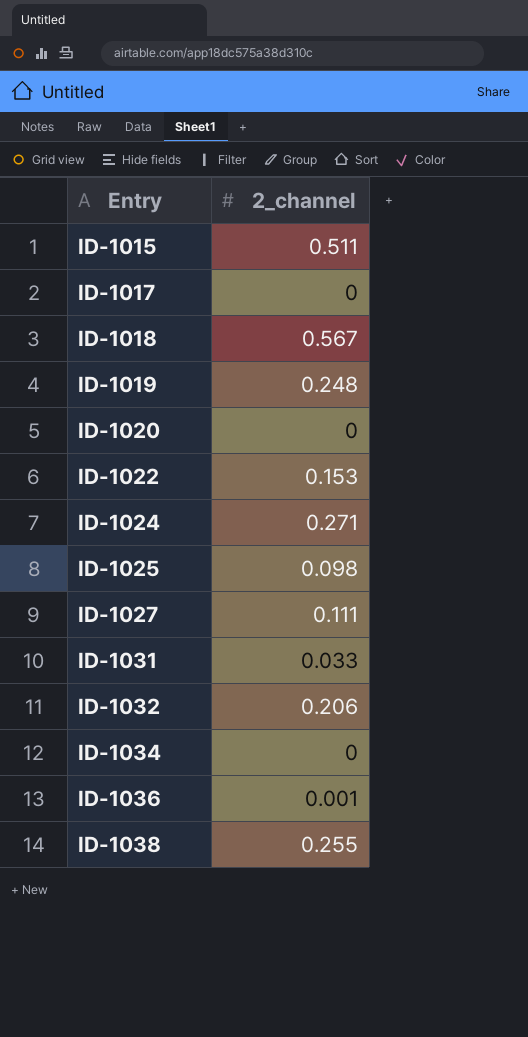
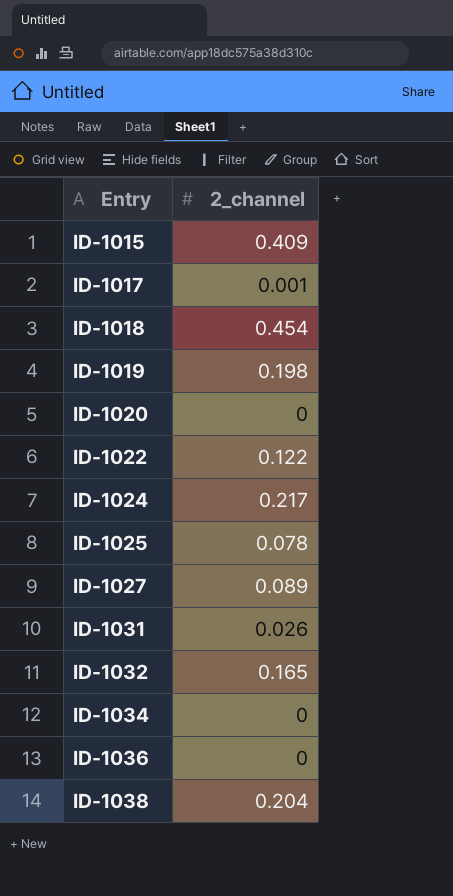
ID-1015 | 2_channel: 0.511 -> 0.409
ID-1017 | 2_channel: 0 -> 0.001
ID-1018 | 2_channel: 0.567 -> 0.454
ID-1019 | 2_channel: 0.248 -> 0.198
ID-1022 | 2_channel: 0.153 -> 0.122
ID-1024 | 2_channel: 0.271 -> 0.217
ID-1025 | 2_channel: 0.098 -> 0.078
ID-1027 | 2_channel: 0.111 -> 0.089
ID-1031 | 2_channel: 0.033 -> 0.026
ID-1032 | 2_channel: 0.206 -> 0.165
ID-1036 | 2_channel: 0.001 -> 0
ID-1038 | 2_channel: 0.255 -> 0.204

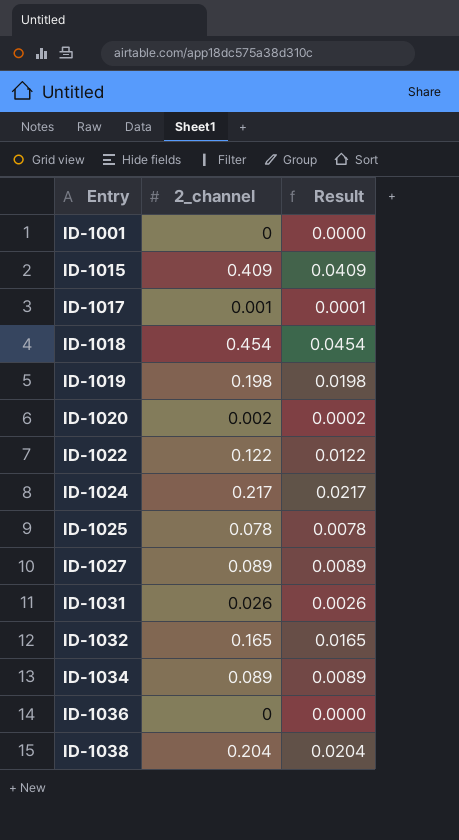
column Result | formula: none -> [2_channel] * 0.1
row ID-1001: none -> 0 | 0.0000
ID-1020 | 2_channel: 0 -> 0.002
ID-1034 | 2_channel: 0 -> 0.089

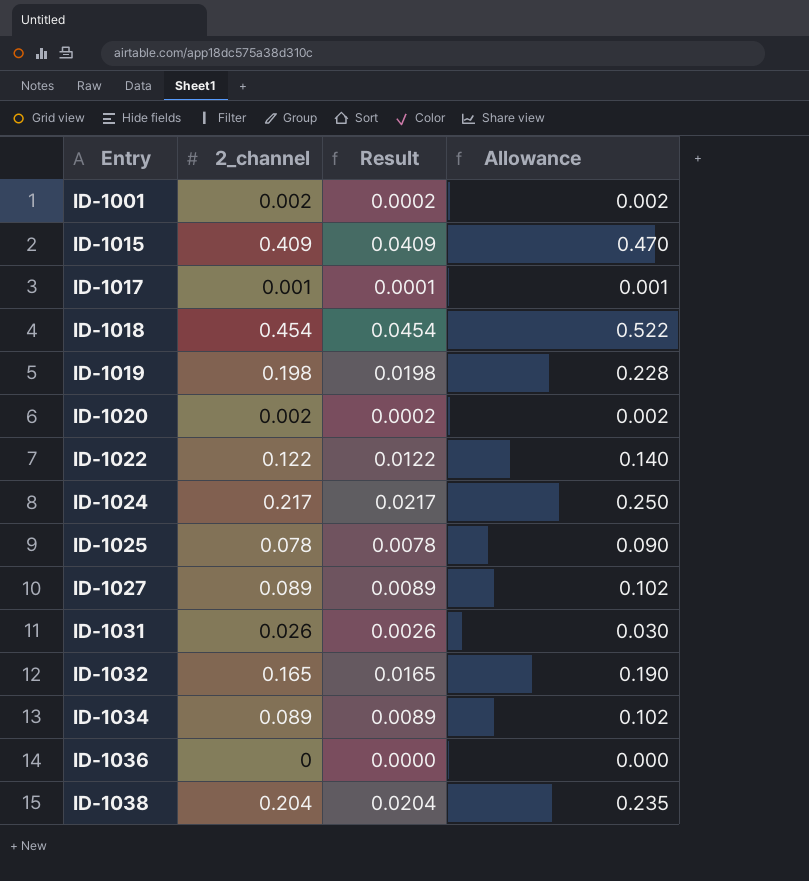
column Allowance | formula: none -> [2_channel] * 1.15
ID-1001 | 2_channel: 0 -> 0.002
ID-1001 | Result: 0.0000 -> 0.0002

